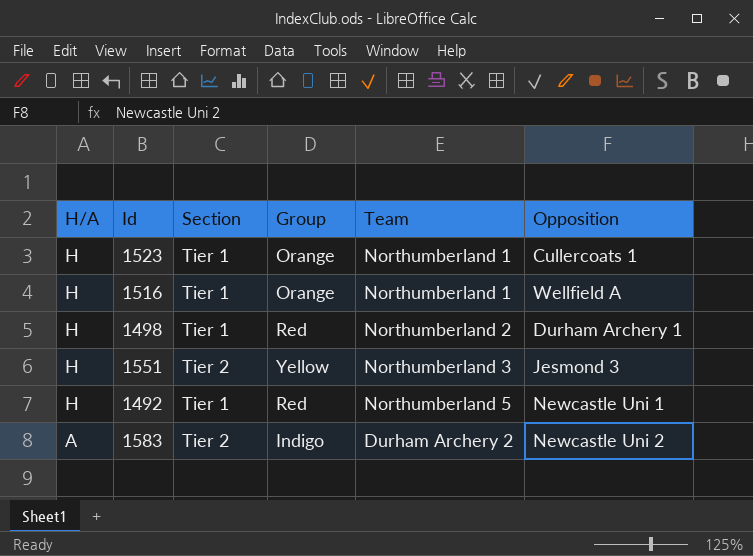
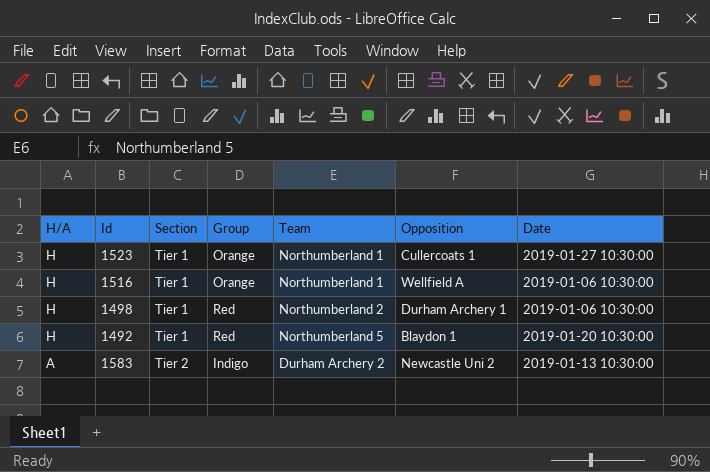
column Date | position: none -> 7
row 1551: H | Tier 2 | Yellow | Northumberland 3 | Jesmond 3 -> none
1492 | Opposition: Newcastle Uni 1 -> Blaydon 1

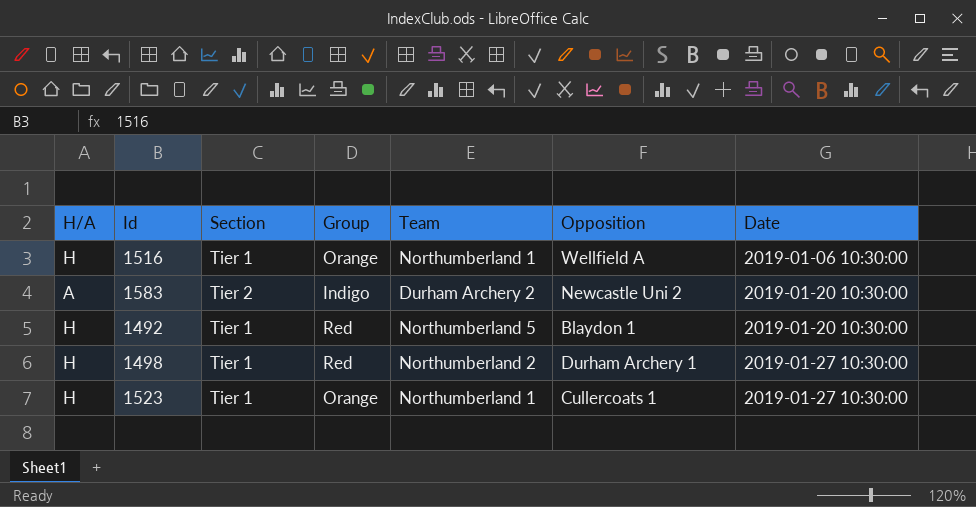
row order: H/A descending -> Date ascending
1583 | Date: 2019-01-13 10:30:00 -> 2019-01-20 10:30:00
1498 | Date: 2019-01-06 10:30:00 -> 2019-01-27 10:30:00

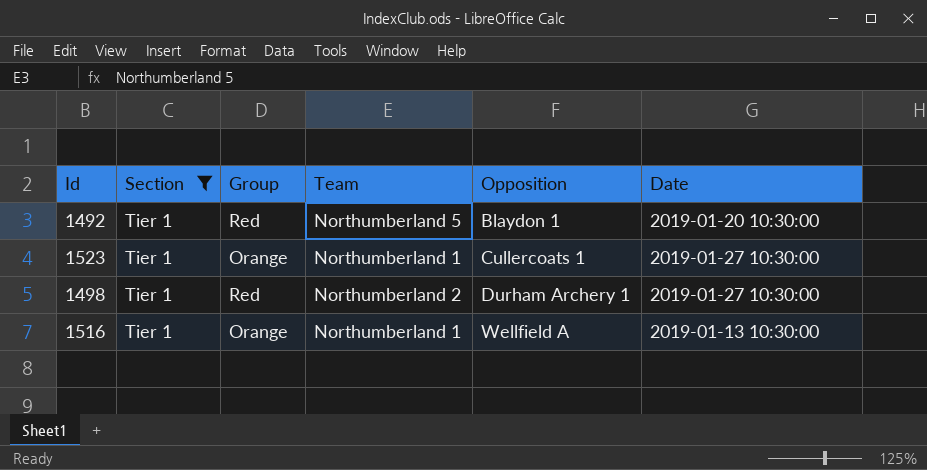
filter: none -> Section = Tier 1
row order: Date ascending -> Opposition ascending
column H/A | position: 1 -> none
1516 | Date: 2019-01-06 10:30:00 -> 2019-01-13 10:30:00

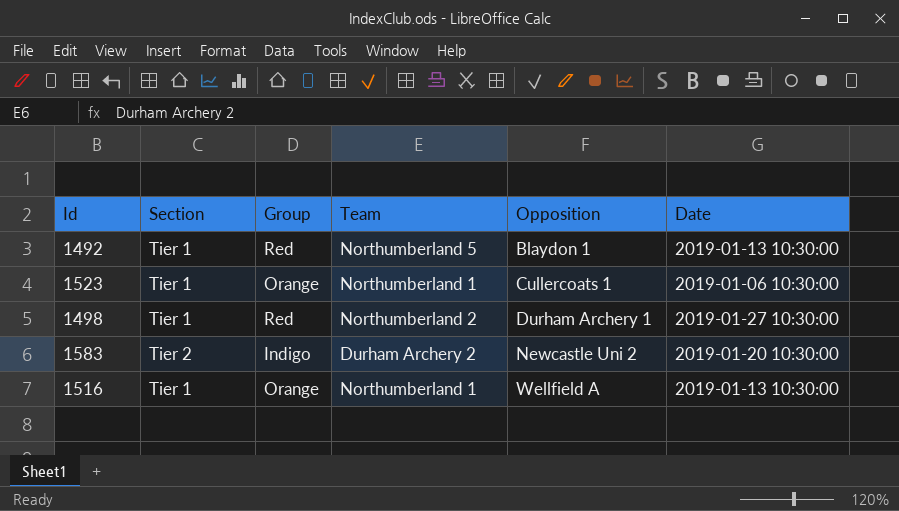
filter: Section = Tier 1 -> none
1492 | Date: 2019-01-20 10:30:00 -> 2019-01-13 10:30:00
1523 | Date: 2019-01-27 10:30:00 -> 2019-01-06 10:30:00

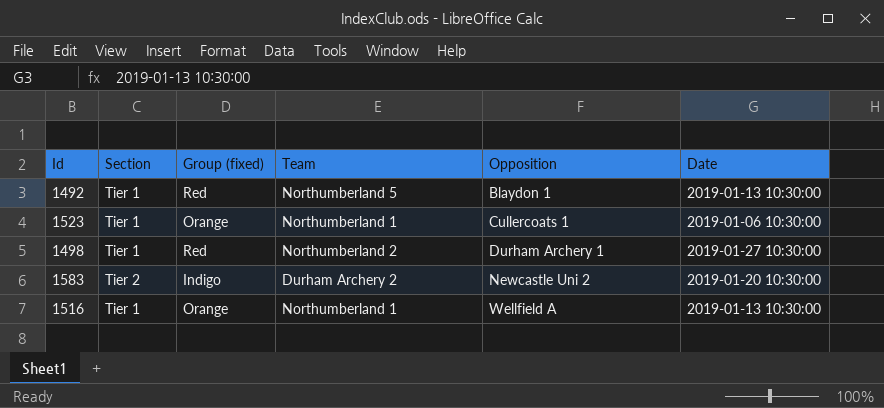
column name: Group -> Group (fixed)

